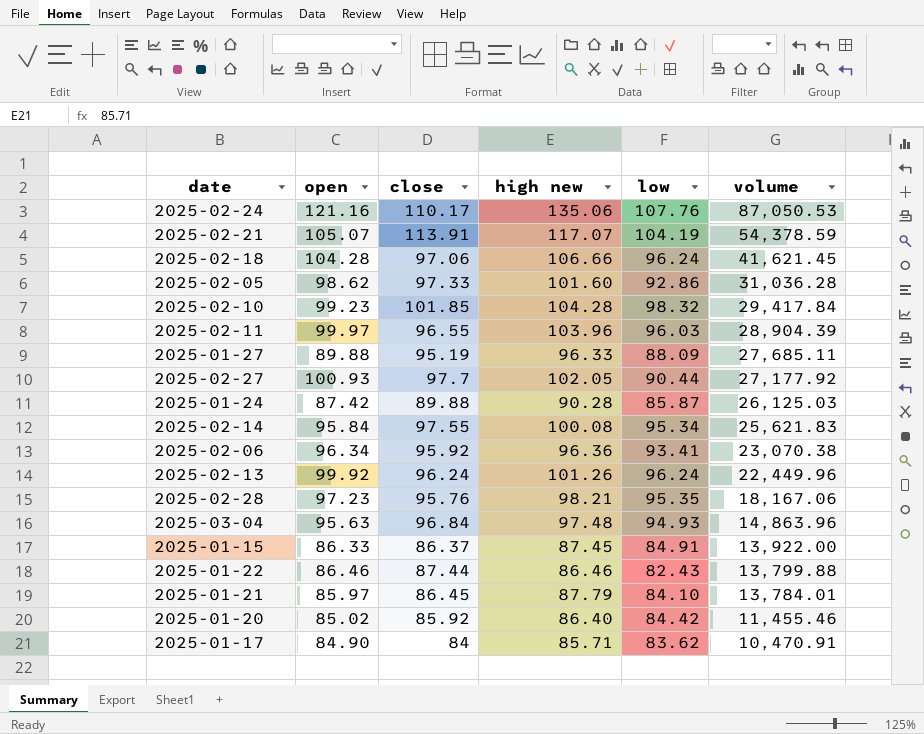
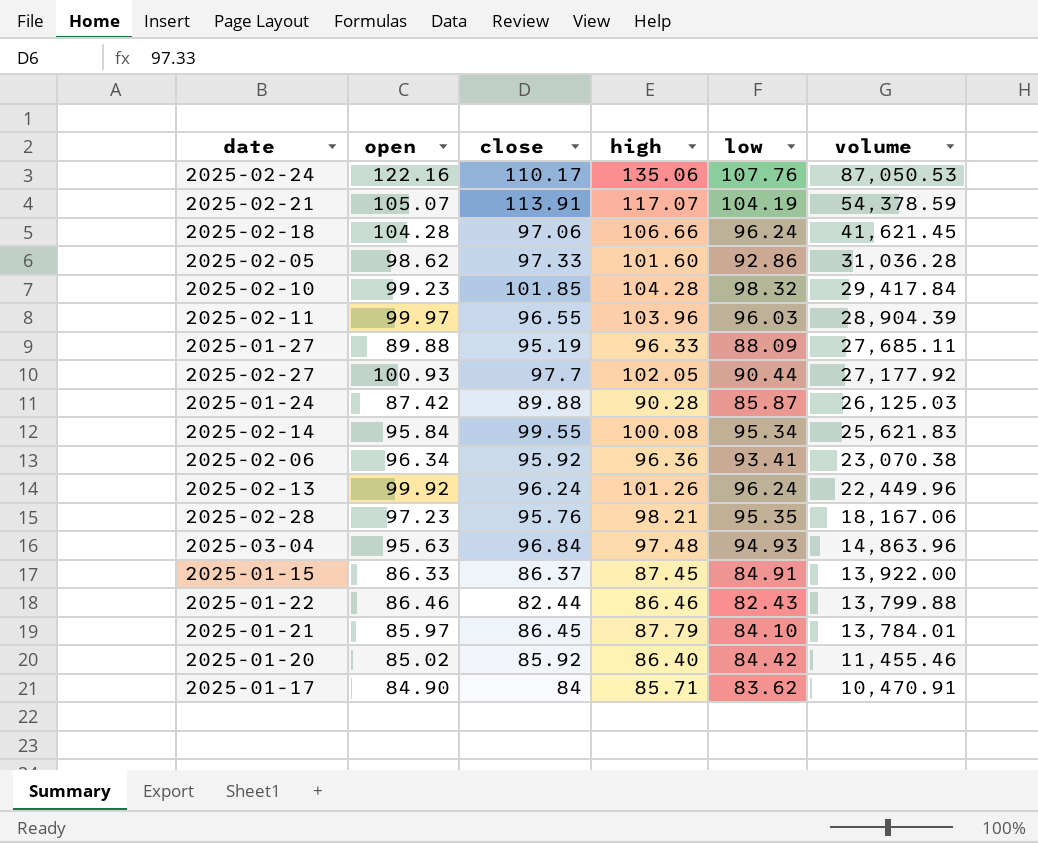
column name: high new -> high
2025-02-24 | open: 121.16 -> 122.16
2025-02-14 | close: 97.55 -> 99.55
2025-01-22 | close: 87.44 -> 82.44

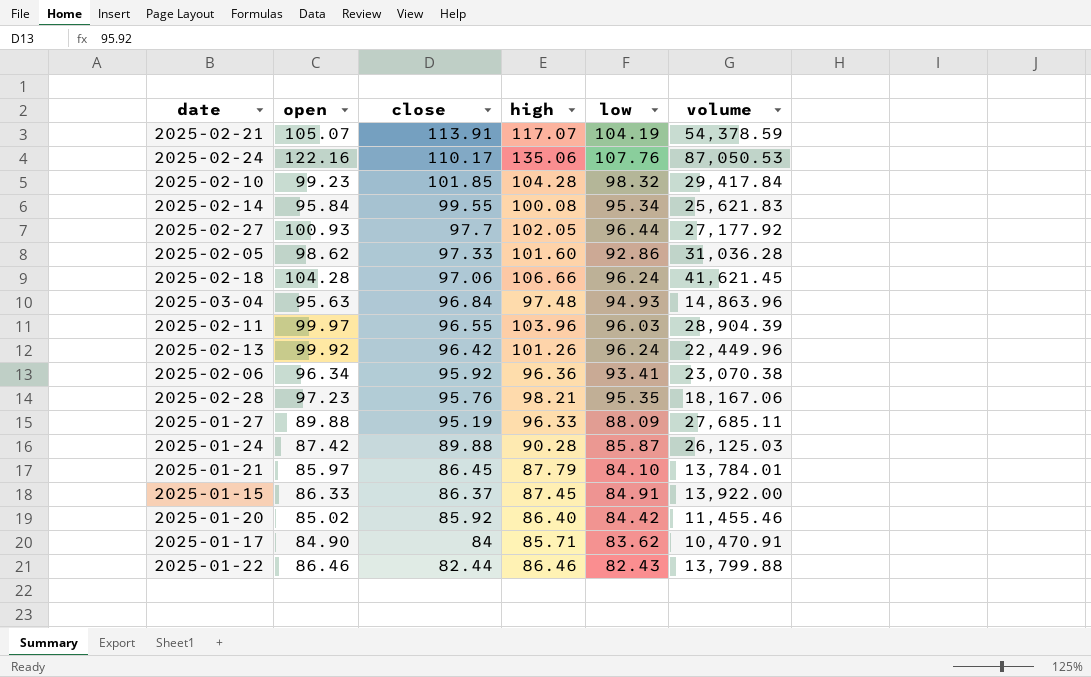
row order: volume descending -> close descending
2025-02-27 | low: 90.44 -> 96.44
2025-02-13 | close: 96.24 -> 96.42

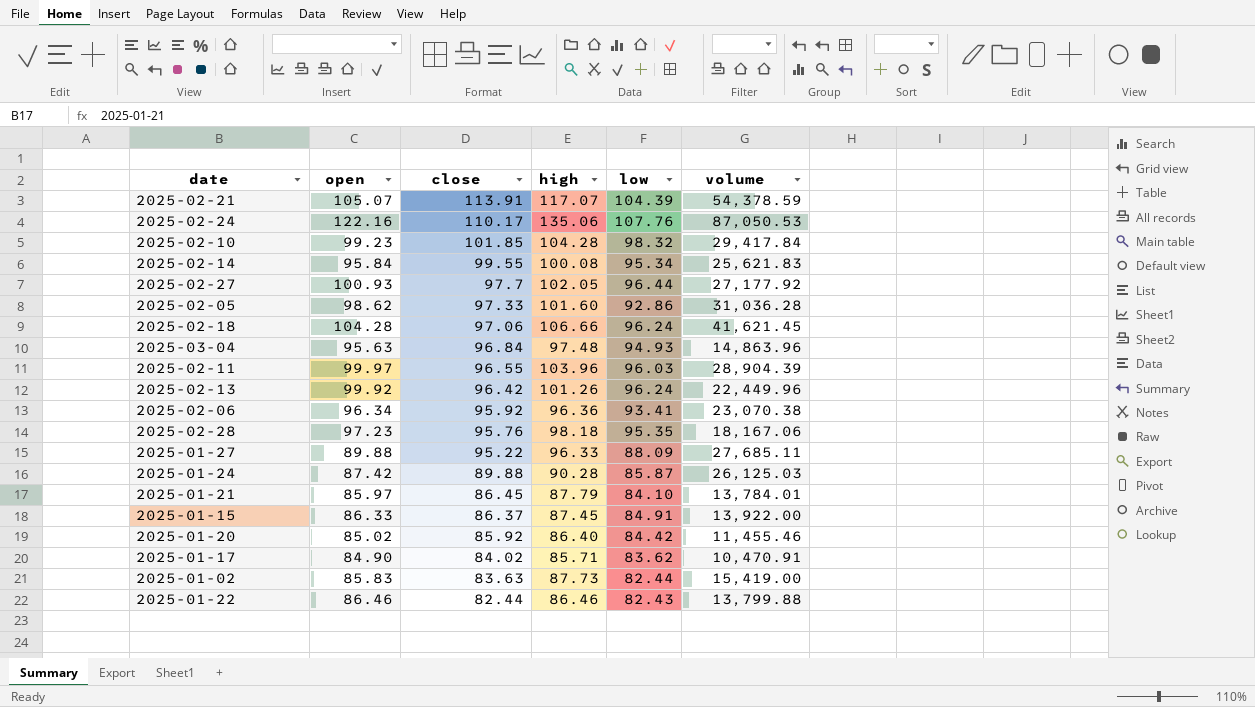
2025-02-21 | low: 104.19 -> 104.39
2025-02-28 | high: 98.21 -> 98.18
2025-01-27 | close: 95.19 -> 95.22
2025-01-17 | close: 84 -> 84.02
row 2025-01-02: none -> 85.83 | 83.63 | 87.73 | 82.44 | 15,419.00

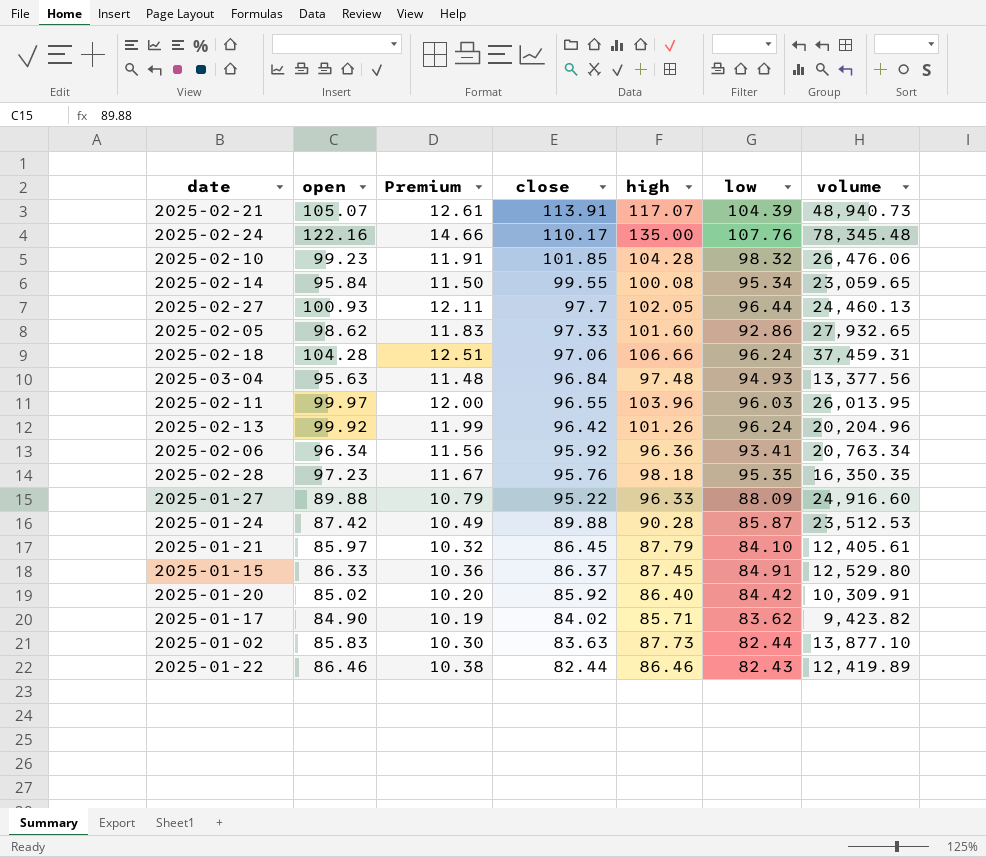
column Premium | formula: none -> [open] * 0.12
2025-02-21 | volume: 54,378.59 -> 48,940.73
2025-02-24 | high: 135.06 -> 135.00
2025-02-24 | volume: 87,050.53 -> 78,345.48
2025-02-10 | volume: 29,417.84 -> 26,476.06
2025-02-14 | volume: 25,621.83 -> 23,059.65
2025-02-27 | volume: 27,177.92 -> 24,460.13
2025-02-05 | volume: 31,036.28 -> 27,932.65
2025-02-18 | volume: 41,621.45 -> 37,459.31
2025-03-04 | volume: 14,863.96 -> 13,377.56
2025-02-11 | volume: 28,904.39 -> 26,013.95
2025-02-13 | volume: 22,449.96 -> 20,204.96
2025-02-06 | volume: 23,070.38 -> 20,763.34
2025-02-28 | volume: 18,167.06 -> 16,350.35
2025-01-27 | volume: 27,685.11 -> 24,916.60
2025-01-24 | volume: 26,125.03 -> 23,512.53
2025-01-21 | volume: 13,784.01 -> 12,405.61
2025-01-15 | volume: 13,922.00 -> 12,529.80
2025-01-20 | volume: 11,455.46 -> 10,309.91
2025-01-17 | volume: 10,470.91 -> 9,423.82
2025-01-02 | volume: 15,419.00 -> 13,877.10
2025-01-22 | volume: 13,799.88 -> 12,419.89

